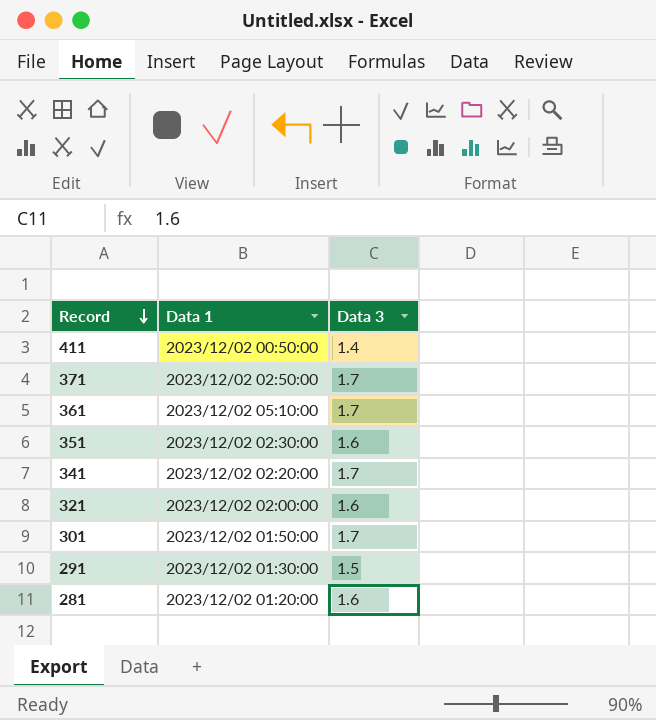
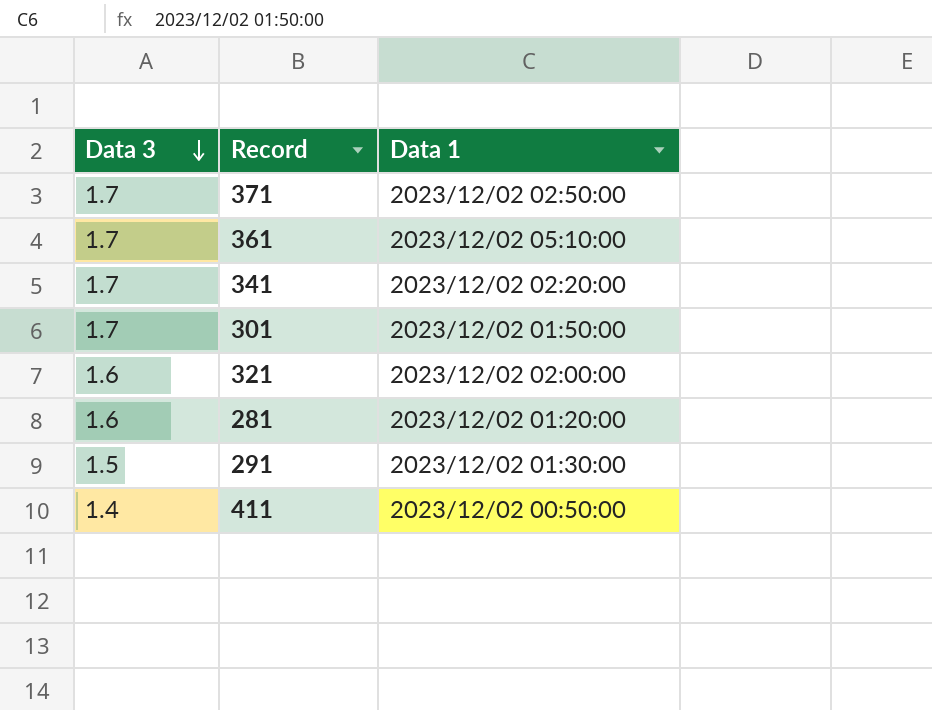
row order: Record descending -> Data 3 descending
column Data 3 | position: 3 -> 1
row 351: 2023/12/02 02:30:00 | 1.6 -> none

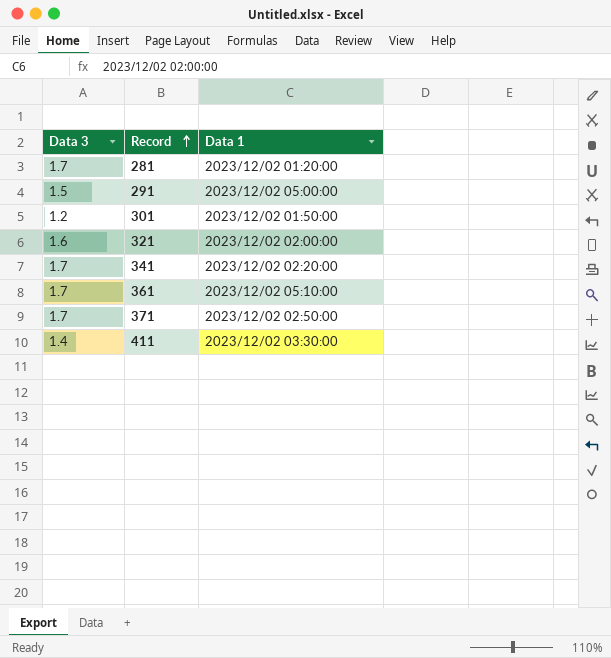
row order: Data 3 descending -> Record ascending
281 | Data 3: 1.6 -> 1.7
291 | Data 1: 2023/12/02 01:30:00 -> 2023/12/02 05:00:00
301 | Data 3: 1.7 -> 1.2
411 | Data 1: 2023/12/02 00:50:00 -> 2023/12/02 03:30:00

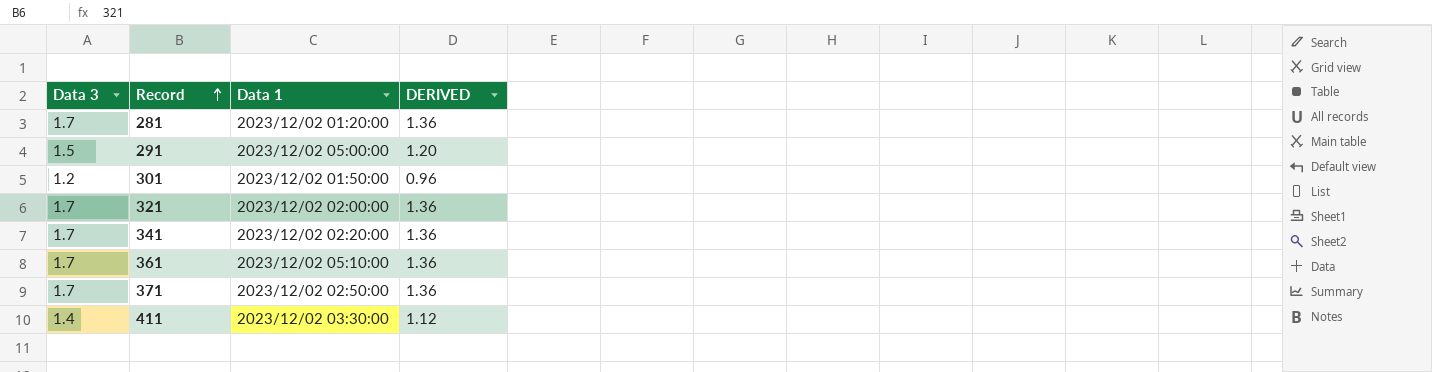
column DERIVED | formula: none -> [Data 3] * 0.8
321 | Data 3: 1.6 -> 1.7

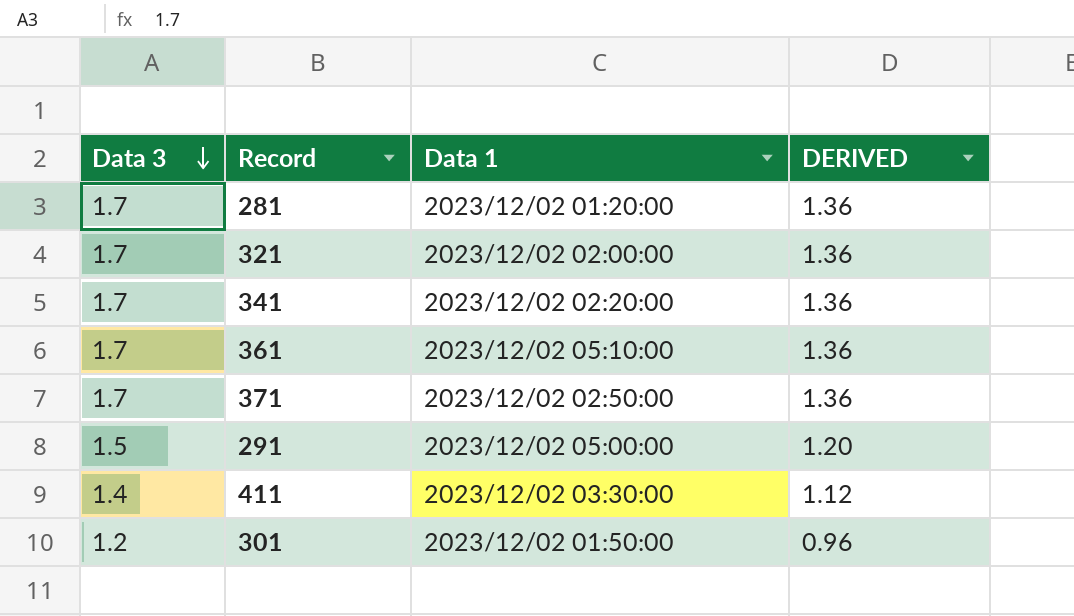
row order: Record ascending -> Data 3 descending

